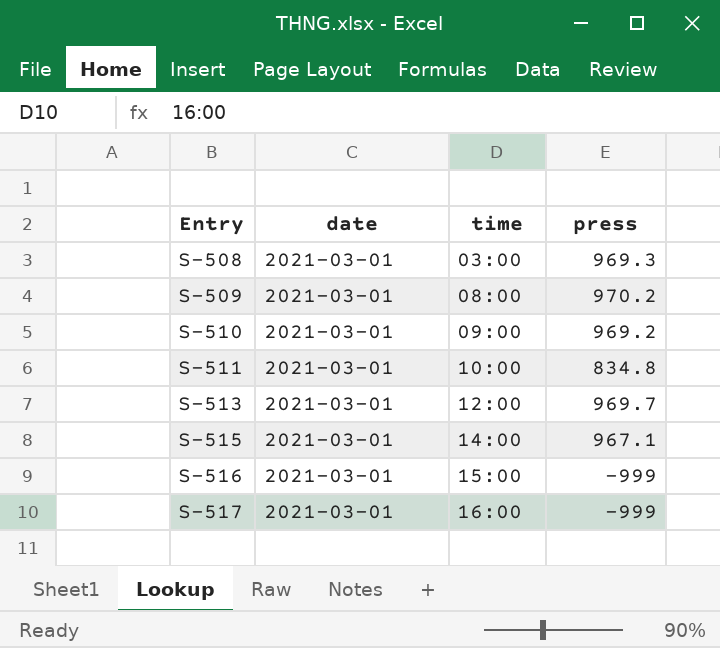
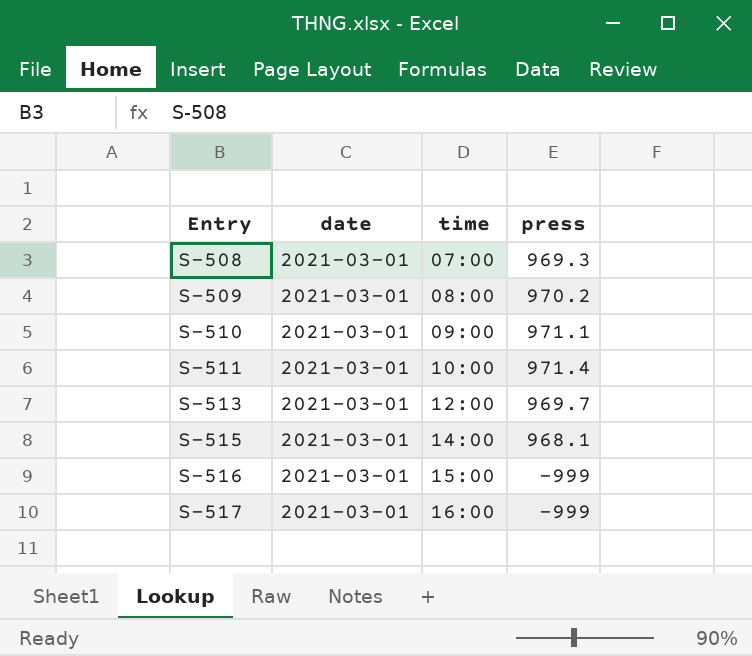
S-508 | time: 03:00 -> 07:00
S-510 | press: 969.2 -> 971.1
S-511 | press: 834.8 -> 971.4
S-515 | press: 967.1 -> 968.1

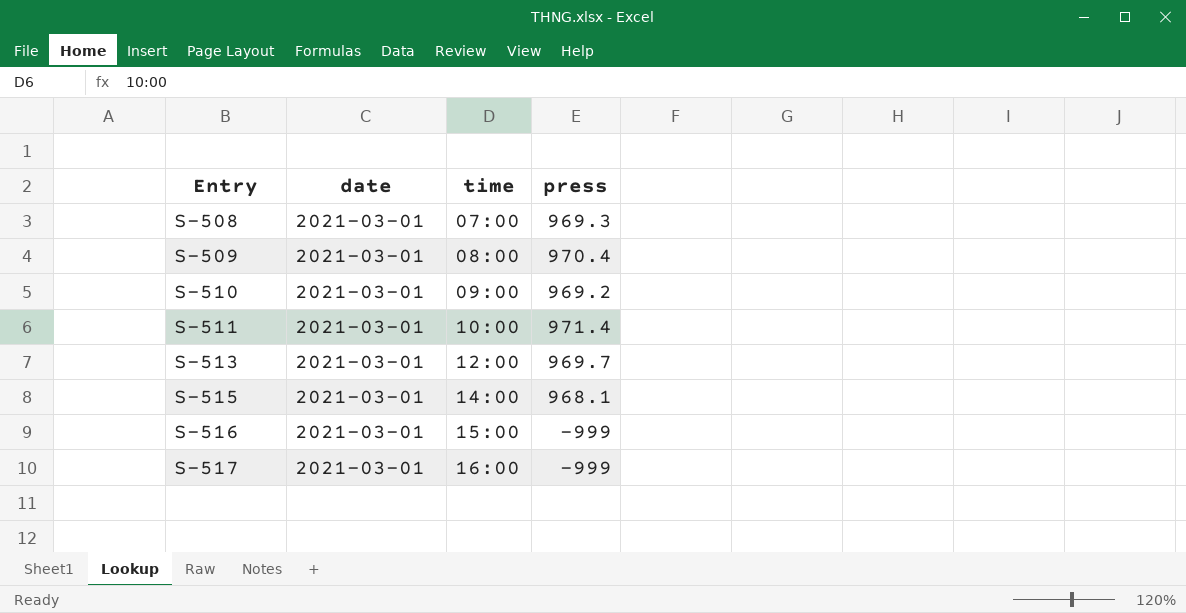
S-509 | press: 970.2 -> 970.4
S-510 | press: 971.1 -> 969.2

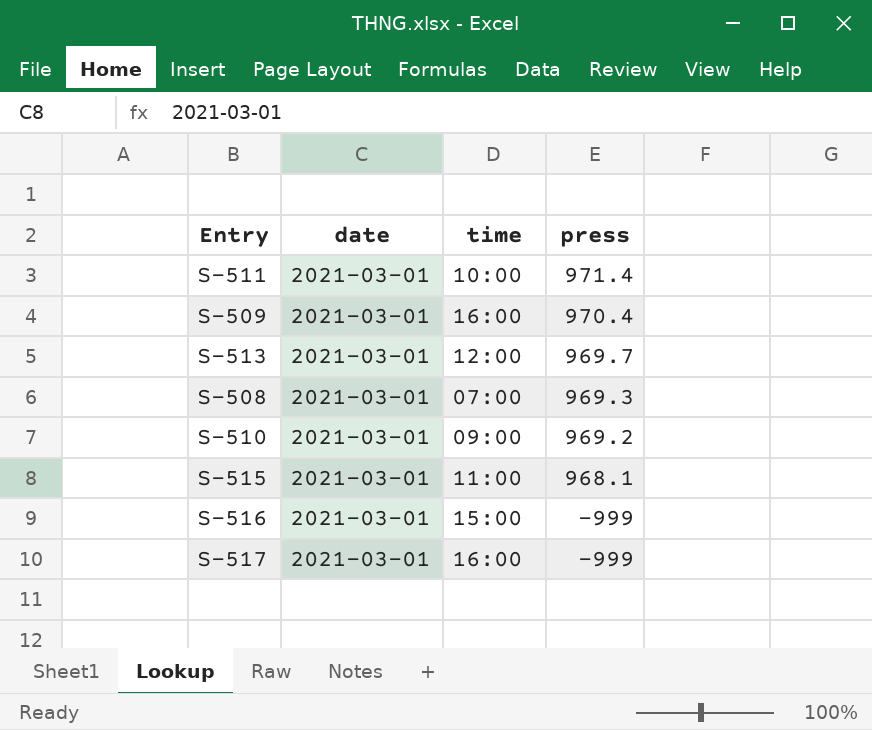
row order: Entry ascending -> press descending
S-509 | time: 08:00 -> 16:00
S-515 | time: 14:00 -> 11:00

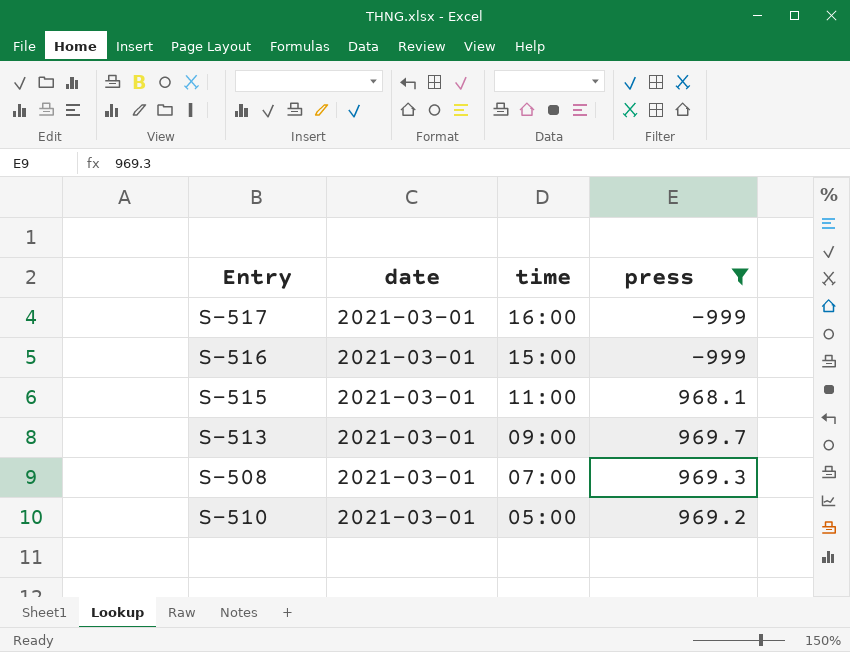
filter: none -> press <= 969.7
row order: press descending -> time descending
S-513 | time: 12:00 -> 09:00
S-510 | time: 09:00 -> 05:00

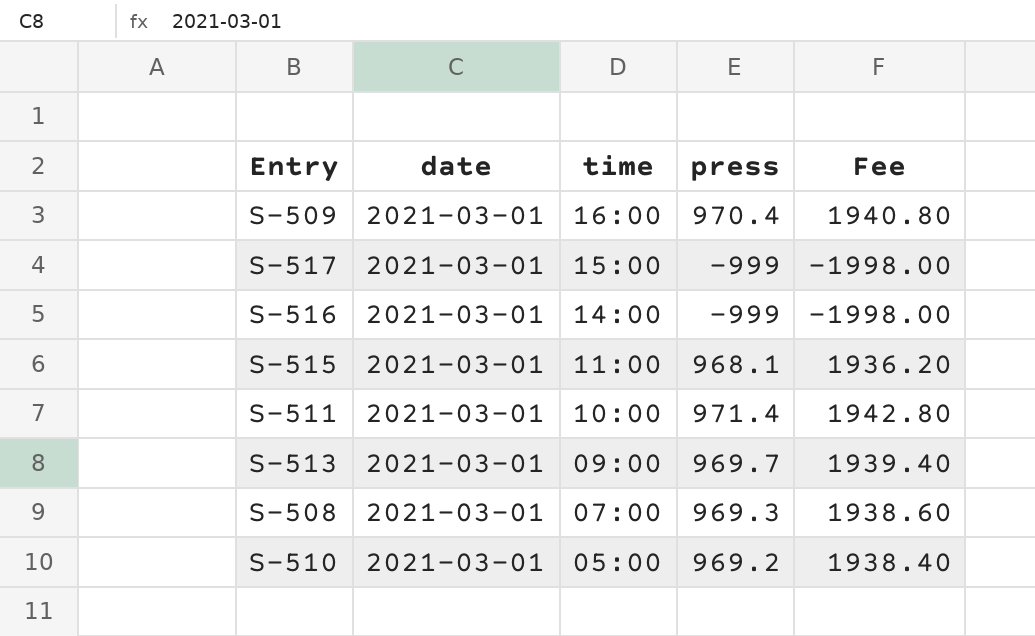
filter: press <= 969.7 -> none
column Fee | formula: none -> [press] * 2
S-517 | time: 16:00 -> 15:00
S-516 | time: 15:00 -> 14:00

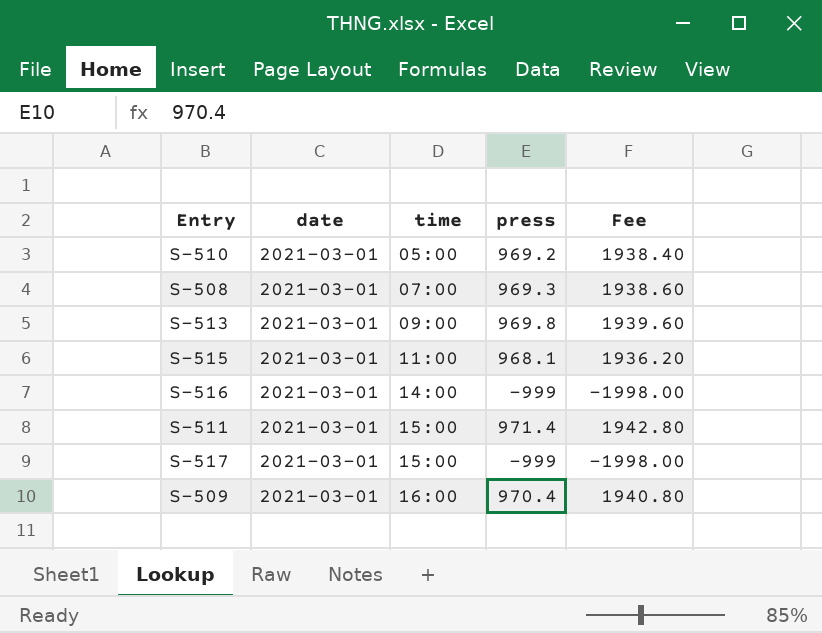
row order: time descending -> time ascending
S-513 | press: 969.7 -> 969.8
S-513 | Fee: 1939.40 -> 1939.60
S-511 | time: 10:00 -> 15:00

